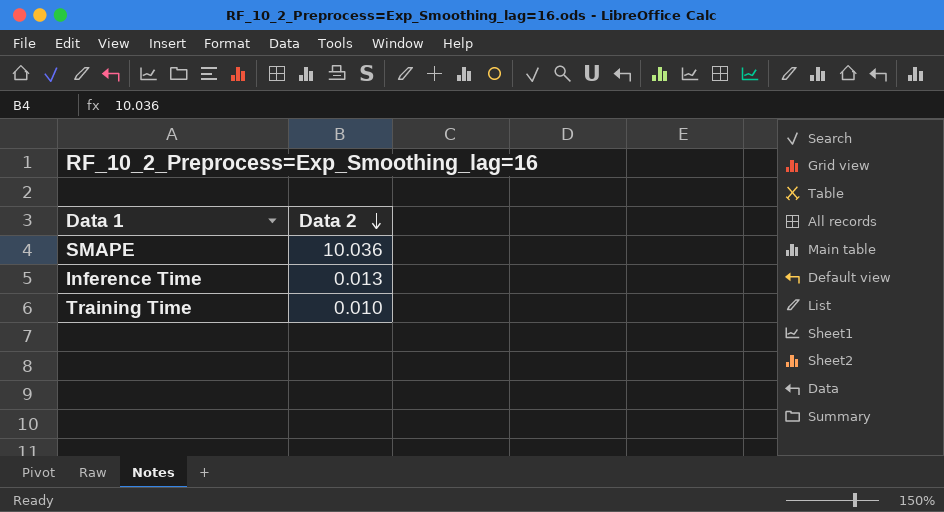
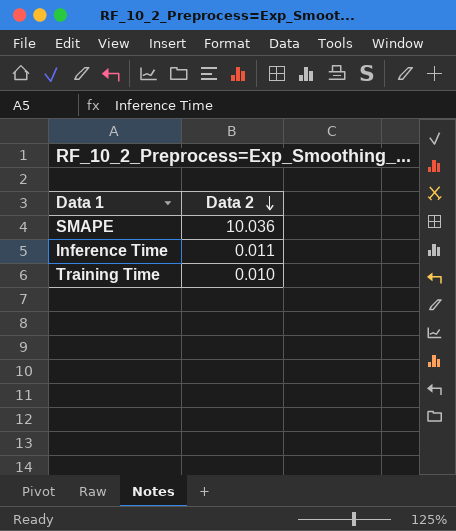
Inference Time | Data 2: 0.013 -> 0.011

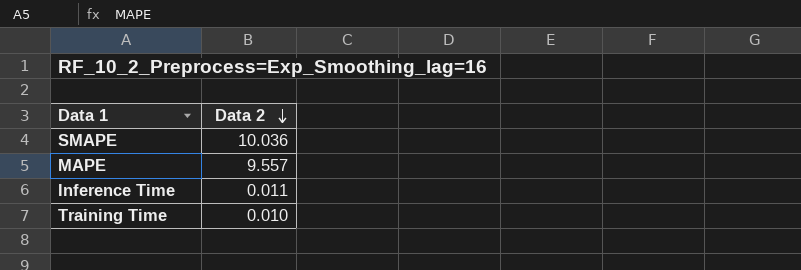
row MAPE: none -> 9.557

